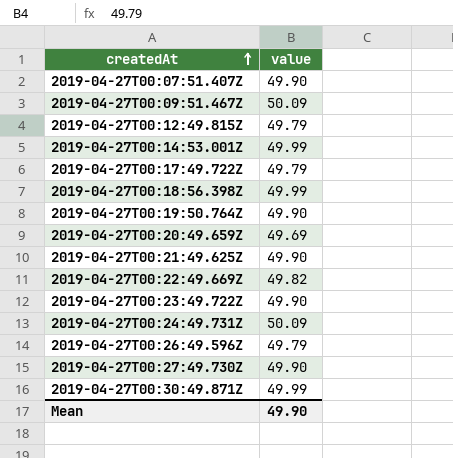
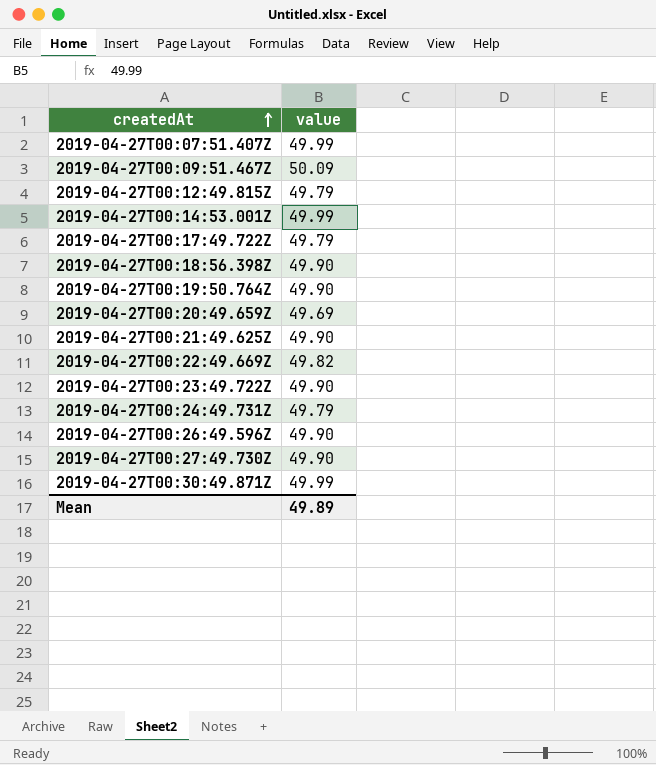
2019-04-27T00:07:51.407Z | value: 49.90 -> 49.99
2019-04-27T00:18:56.398Z | value: 49.99 -> 49.90
2019-04-27T00:24:49.731Z | value: 50.09 -> 49.79
2019-04-27T00:26:49.596Z | value: 49.79 -> 49.90
Mean | value: 49.90 -> 49.89

